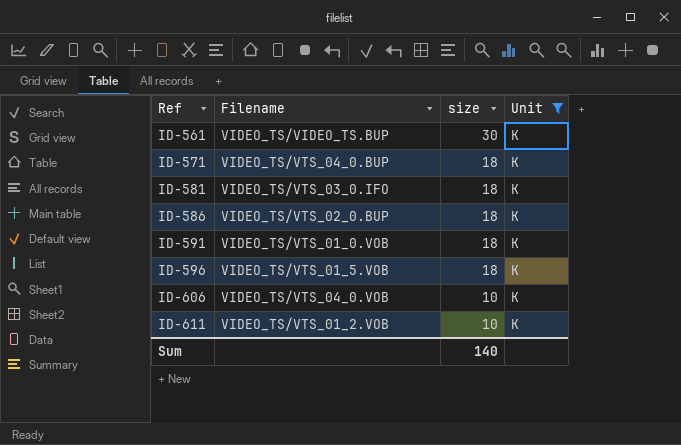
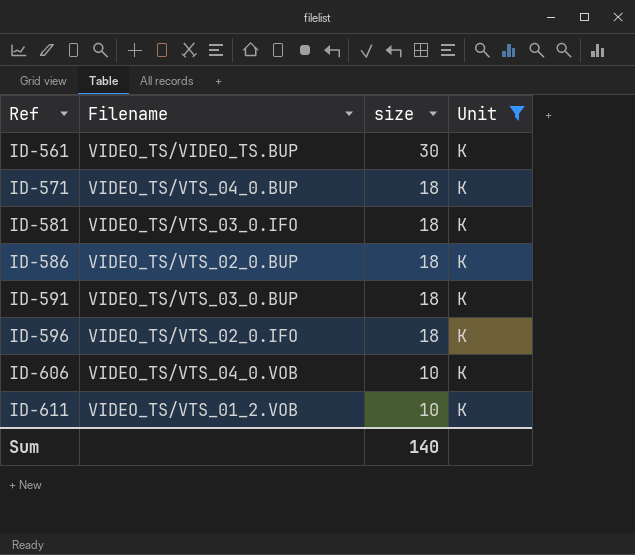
ID-591 | Filename: VIDEO_TS/VTS_01_0.VOB -> VIDEO_TS/VTS_03_0.BUP
ID-596 | Filename: VIDEO_TS/VTS_01_5.VOB -> VIDEO_TS/VTS_02_0.IFO

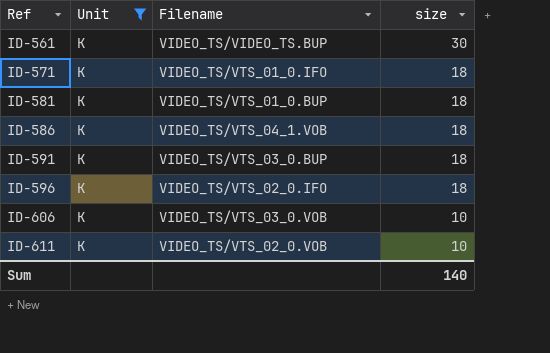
column Unit | position: 4 -> 2
ID-571 | Filename: VIDEO_TS/VTS_04_0.BUP -> VIDEO_TS/VTS_01_0.IFO
ID-581 | Filename: VIDEO_TS/VTS_03_0.IFO -> VIDEO_TS/VTS_01_0.BUP
ID-586 | Filename: VIDEO_TS/VTS_02_0.BUP -> VIDEO_TS/VTS_04_1.VOB
ID-606 | Filename: VIDEO_TS/VTS_04_0.VOB -> VIDEO_TS/VTS_03_0.VOB
ID-611 | Filename: VIDEO_TS/VTS_01_2.VOB -> VIDEO_TS/VTS_02_0.VOB

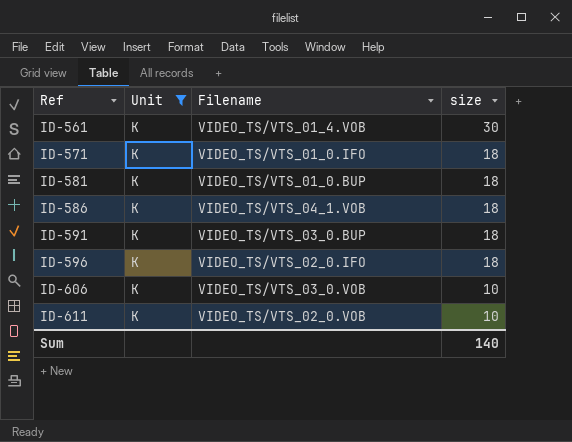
ID-561 | Filename: VIDEO_TS/VIDEO_TS.BUP -> VIDEO_TS/VTS_01_4.VOB

